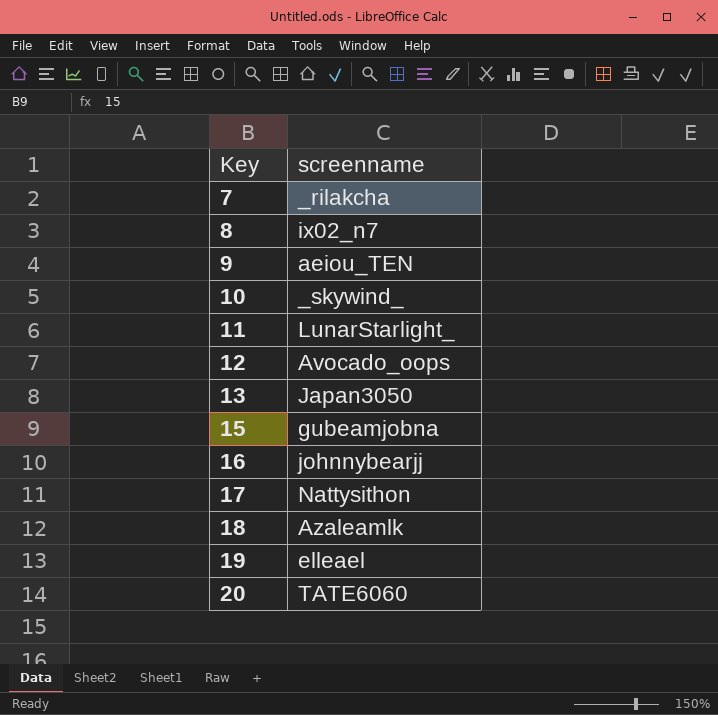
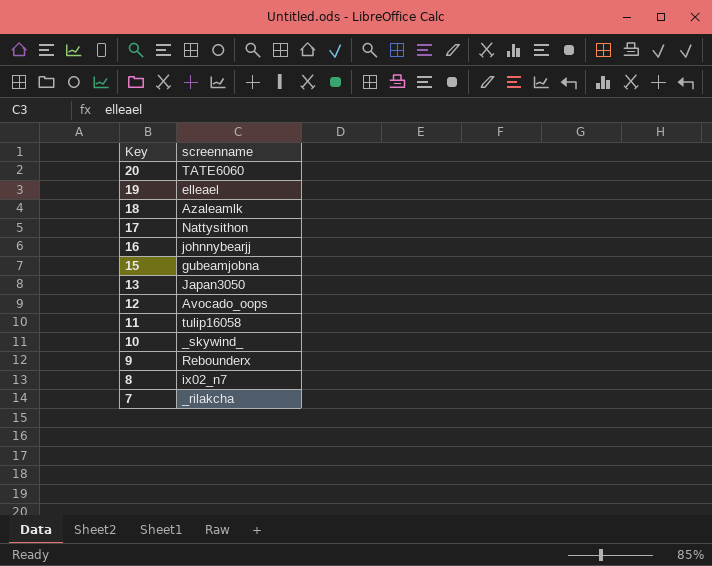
row order: Key ascending -> Key descending
11 | screenname: LunarStarlight_ -> tulip16058
9 | screenname: aeiou_TEN -> Rebounderx

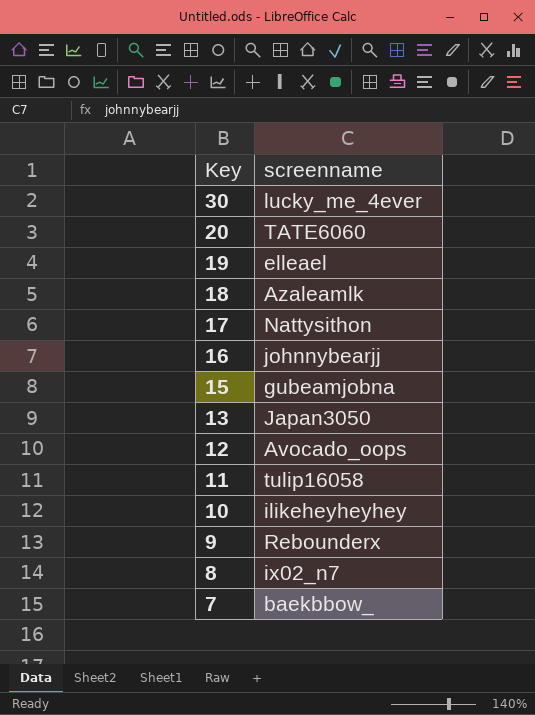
row 30: none -> lucky_me_4ever
10 | screenname: _skywind_ -> ilikeheyheyhey
7 | screenname: _rilakcha -> baekbbow_

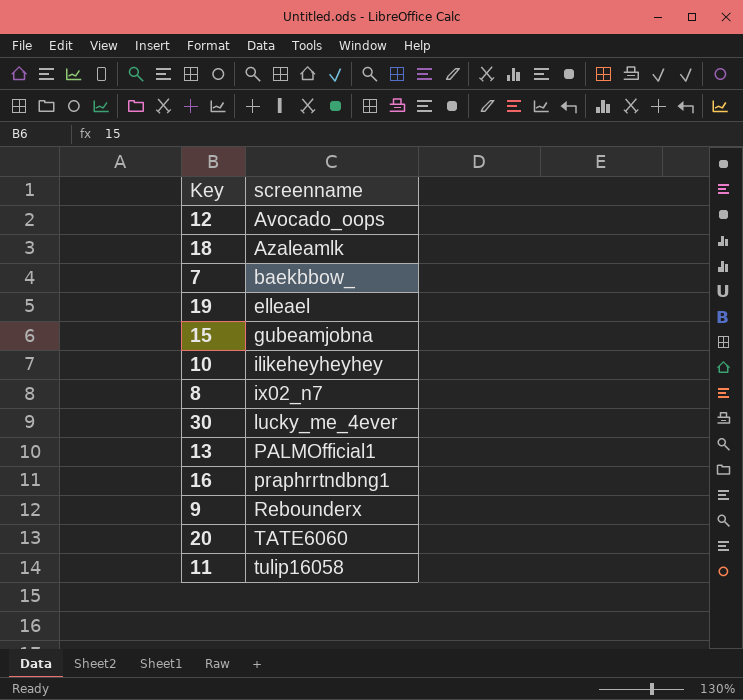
row order: Key descending -> screenname ascending
row 17: Nattysithon -> none
13 | screenname: Japan3050 -> PALMOfficial1
16 | screenname: johnnybearjj -> praphrrtndbng1

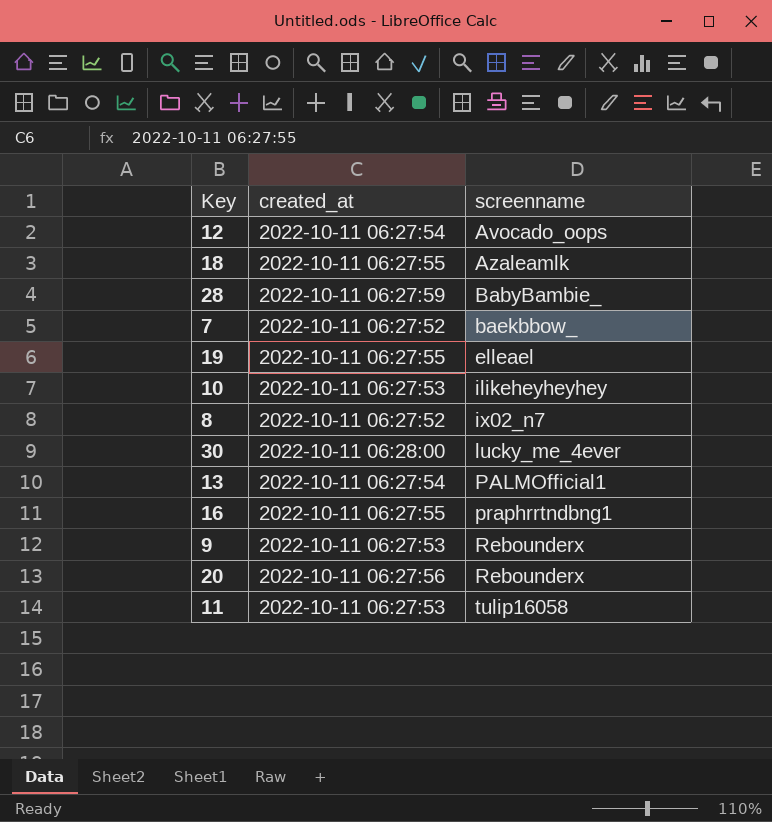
column created_at | position: none -> 2
row 15: gubeamjobna -> none
row 28: none -> 2022-10-11 06:27:59 | BabyBambie_
20 | screenname: TATE6060 -> Rebounderx

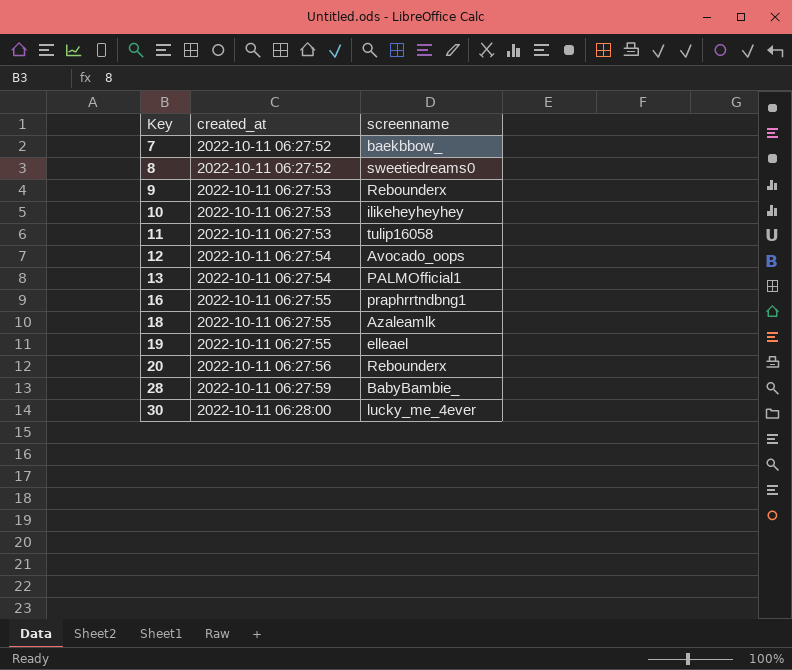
row order: screenname ascending -> Key ascending
8 | screenname: ix02_n7 -> sweetiedreams0

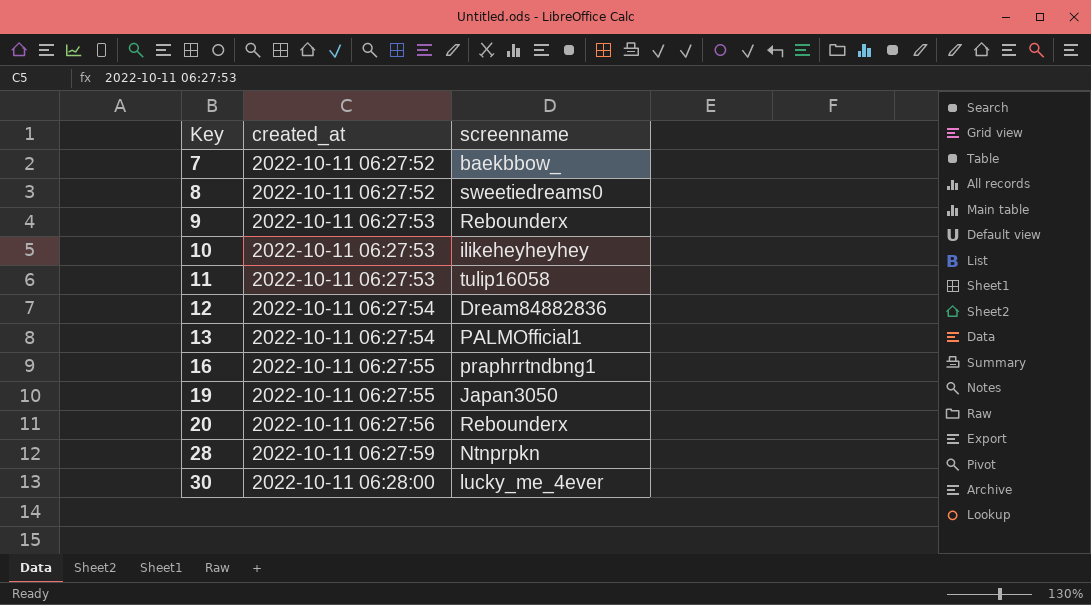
row 18: 2022-10-11 06:27:55 | Azaleamlk -> none
12 | screenname: Avocado_oops -> Dream84882836
19 | screenname: elleael -> Japan3050
28 | screenname: BabyBambie_ -> Ntnprpkn

